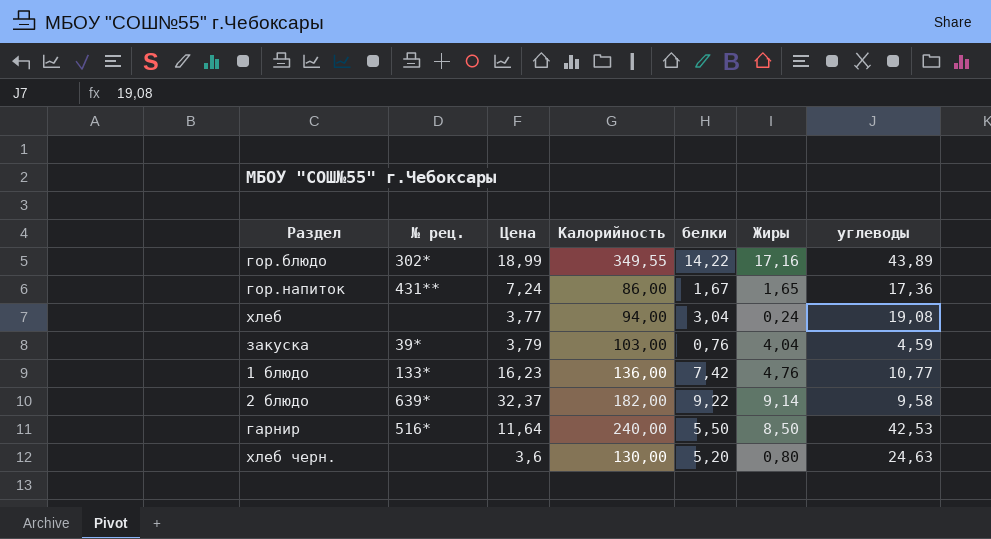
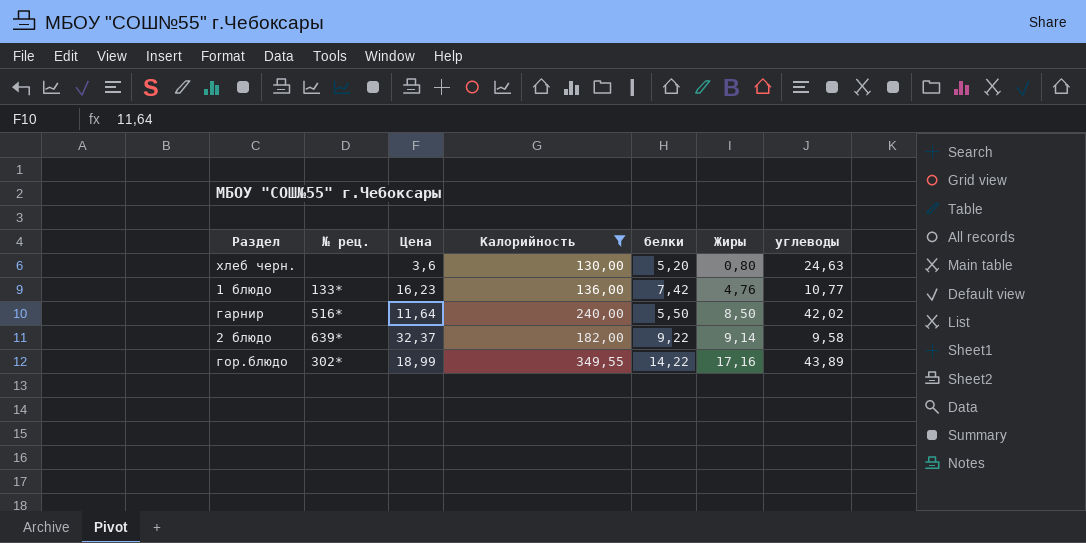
filter: none -> Калорийность >= 130,00
row order: none -> Жиры ascending
гарнир | углеводы: 42,53 -> 42,02

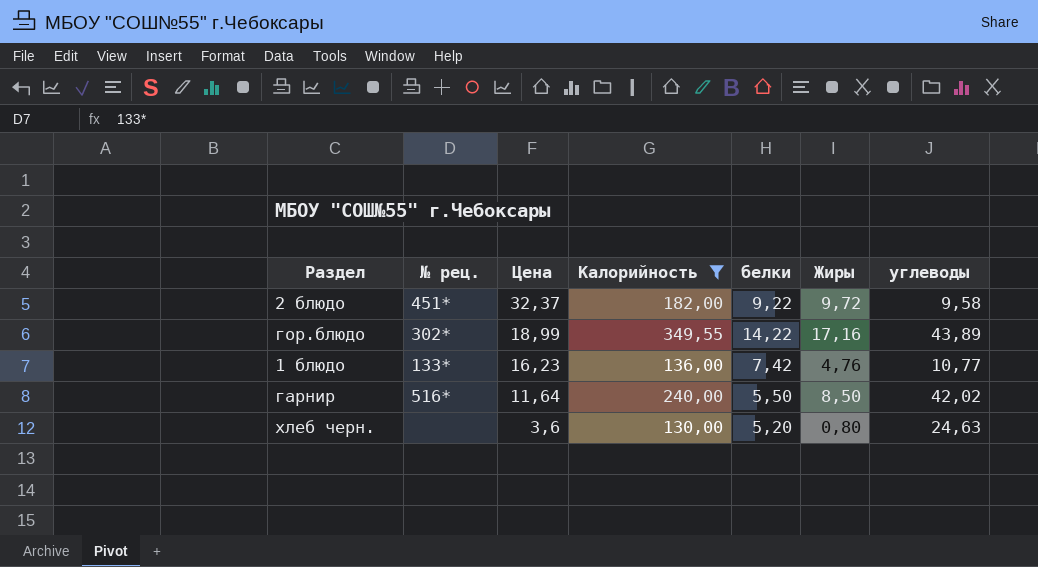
row order: Жиры ascending -> Цена descending
2 блюдо | № рец.: 639* -> 451*
2 блюдо | Жиры: 9,14 -> 9,72

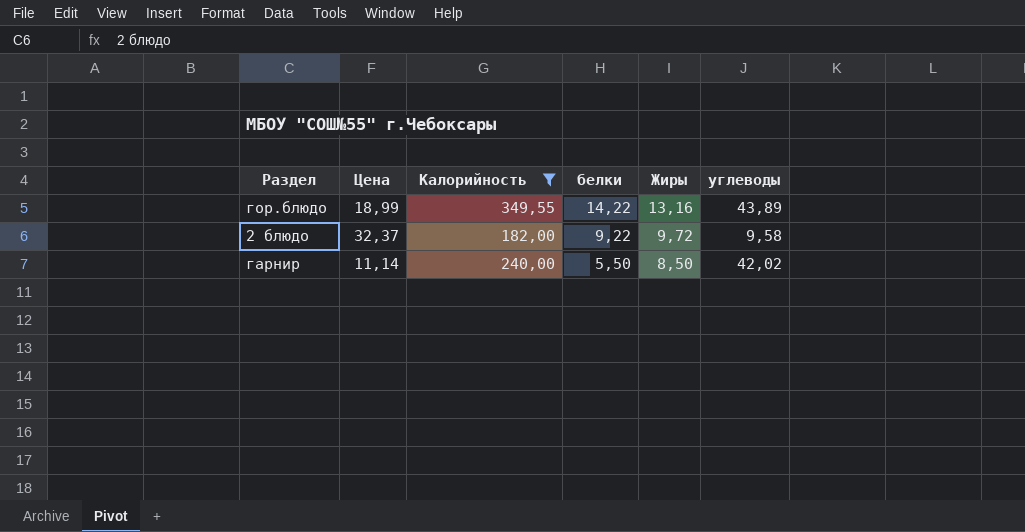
row order: Цена descending -> белки descending
column № рец. | position: 2 -> none
row 1 блюдо: 133* | 16,23 | 136,00 | 7,42 | 4,76 | 10,77 -> none
row хлеб черн.: none | 3,6 | 130,00 | 5,20 | 0,80 | 24,63 -> none
гор.блюдо | Жиры: 17,16 -> 13,16
гарнир | Цена: 11,64 -> 11,14

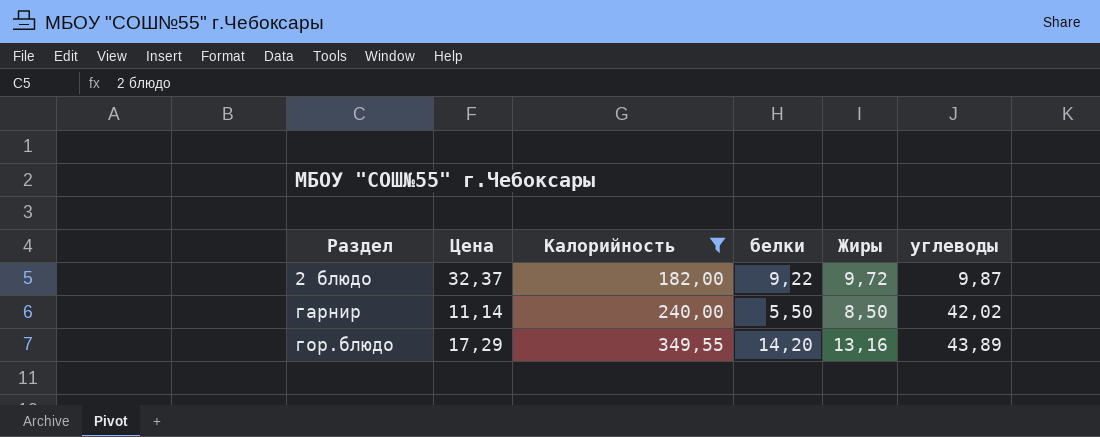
row order: белки descending -> Раздел ascending
2 блюдо | углеводы: 9,58 -> 9,87
гор.блюдо | Цена: 18,99 -> 17,29
гор.блюдо | белки: 14,22 -> 14,20

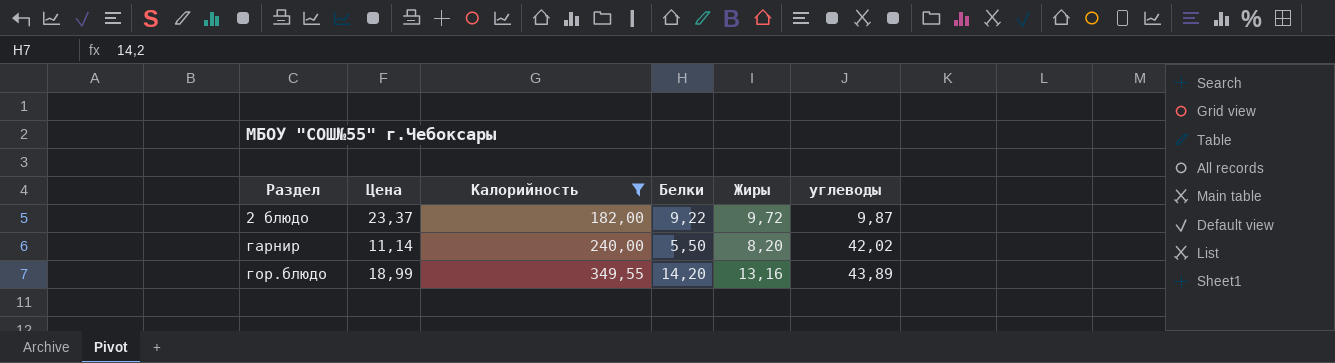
column name: белки -> Белки
2 блюдо | Цена: 32,37 -> 23,37
гарнир | Жиры: 8,50 -> 8,20
гор.блюдо | Цена: 17,29 -> 18,99

